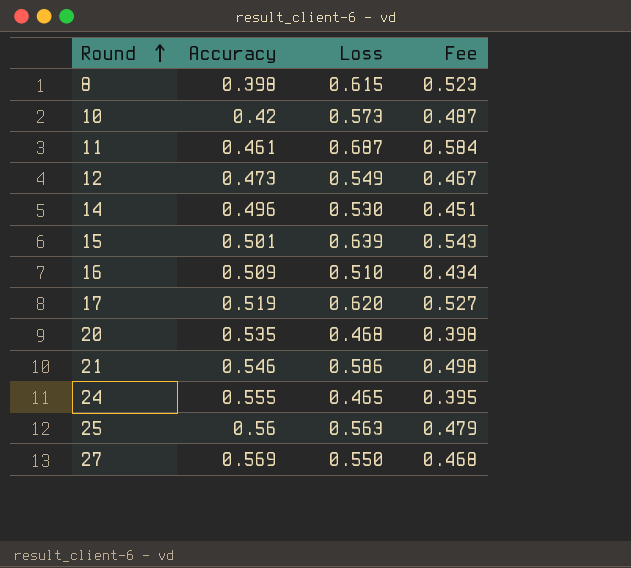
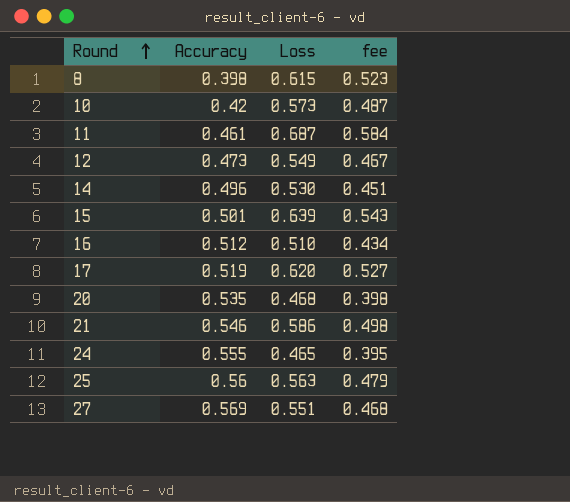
column name: Fee -> fee
16 | Accuracy: 0.509 -> 0.512
27 | Loss: 0.550 -> 0.551

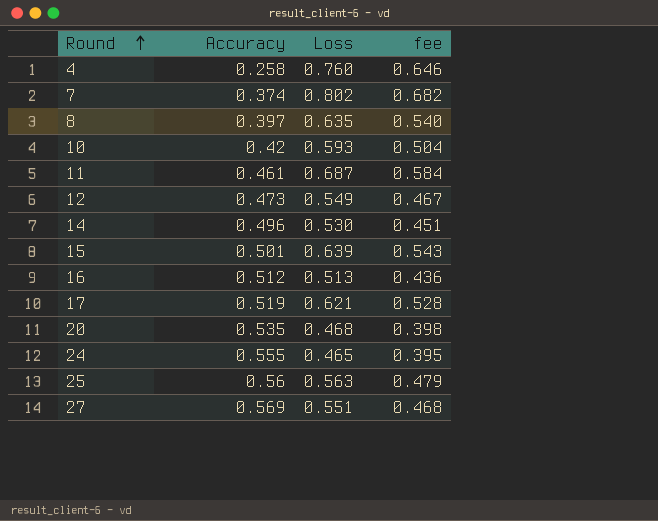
row 21: 0.546 | 0.586 | 0.498 -> none
row 4: none -> 0.258 | 0.760 | 0.646
row 7: none -> 0.374 | 0.802 | 0.682
8 | Accuracy: 0.398 -> 0.397
8 | Loss: 0.615 -> 0.635
8 | fee: 0.523 -> 0.540
10 | Loss: 0.573 -> 0.593
10 | fee: 0.487 -> 0.504
16 | Loss: 0.510 -> 0.513
16 | fee: 0.434 -> 0.436
17 | Loss: 0.620 -> 0.621
17 | fee: 0.527 -> 0.528

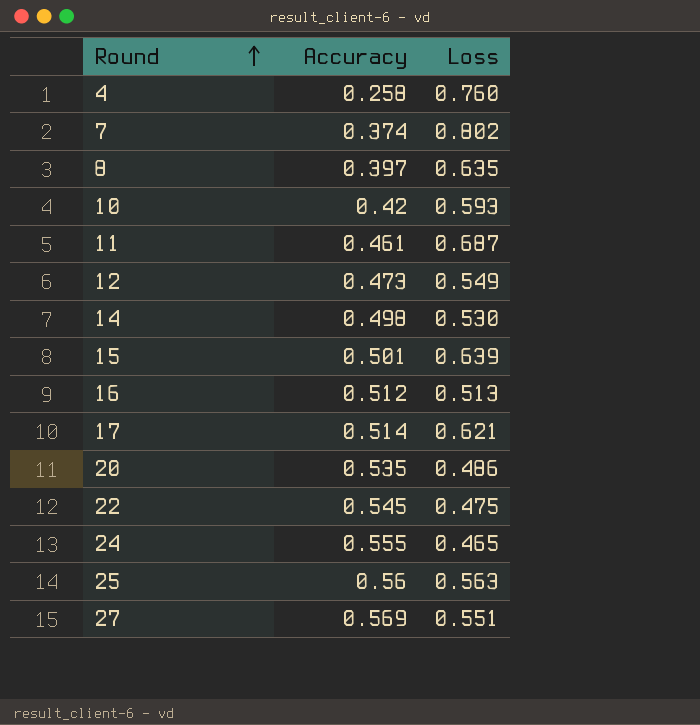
column fee | formula: [Loss] * 0.85 -> none
14 | Accuracy: 0.496 -> 0.498
17 | Accuracy: 0.519 -> 0.514
20 | Loss: 0.468 -> 0.486
row 22: none -> 0.545 | 0.475

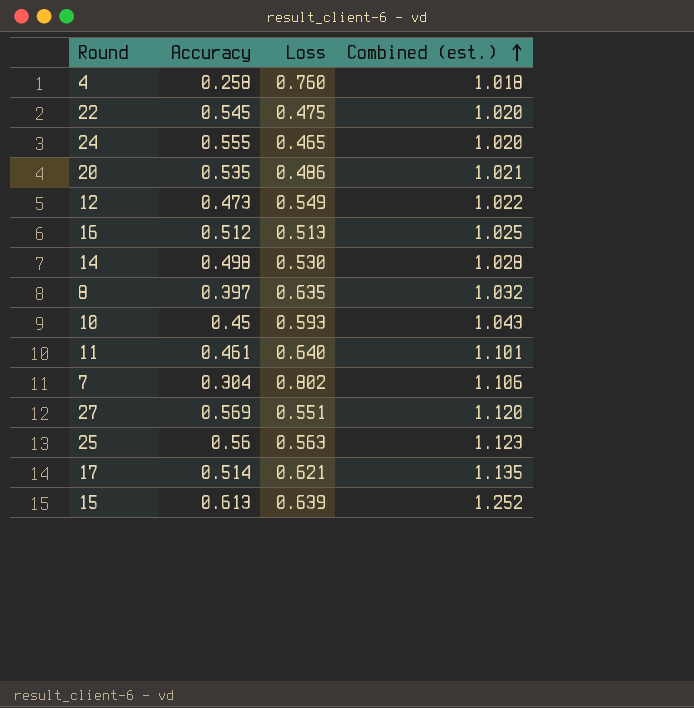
row order: Round ascending -> Combined (est.) ascending
column Combined (est.) | formula: none -> [Accuracy] + [Loss]
10 | Accuracy: 0.42 -> 0.45
11 | Loss: 0.687 -> 0.640
7 | Accuracy: 0.374 -> 0.304
15 | Accuracy: 0.501 -> 0.613

